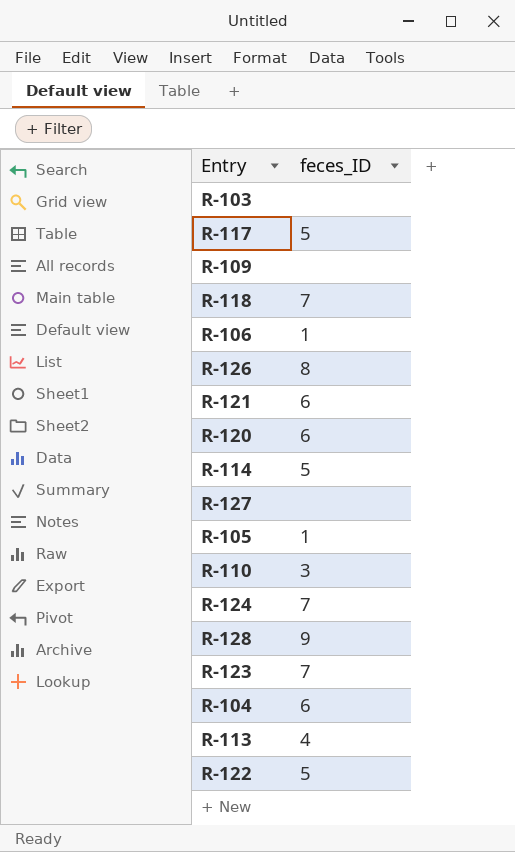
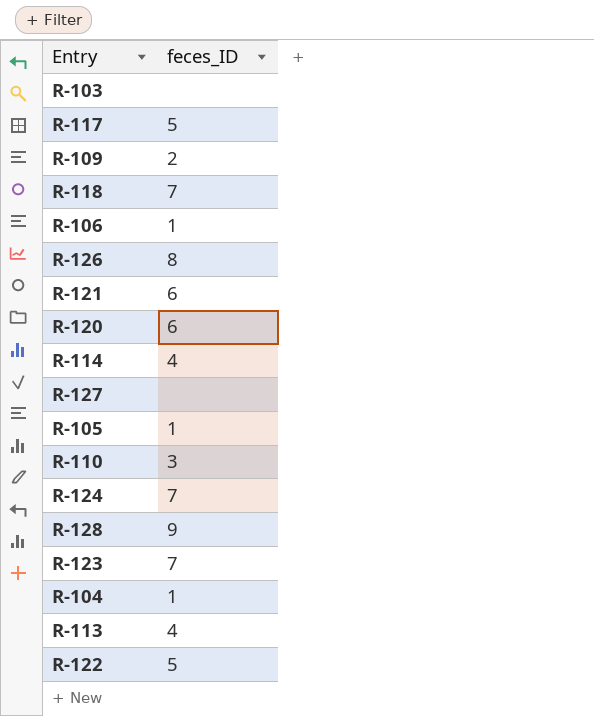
R-109 | feces_ID: none -> 2
R-114 | feces_ID: 5 -> 4
R-104 | feces_ID: 6 -> 1

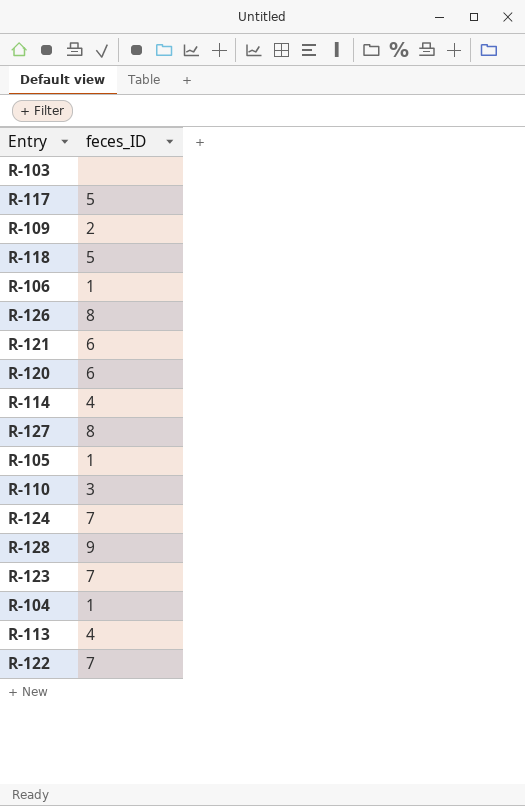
R-118 | feces_ID: 7 -> 5
R-127 | feces_ID: none -> 8
R-122 | feces_ID: 5 -> 7

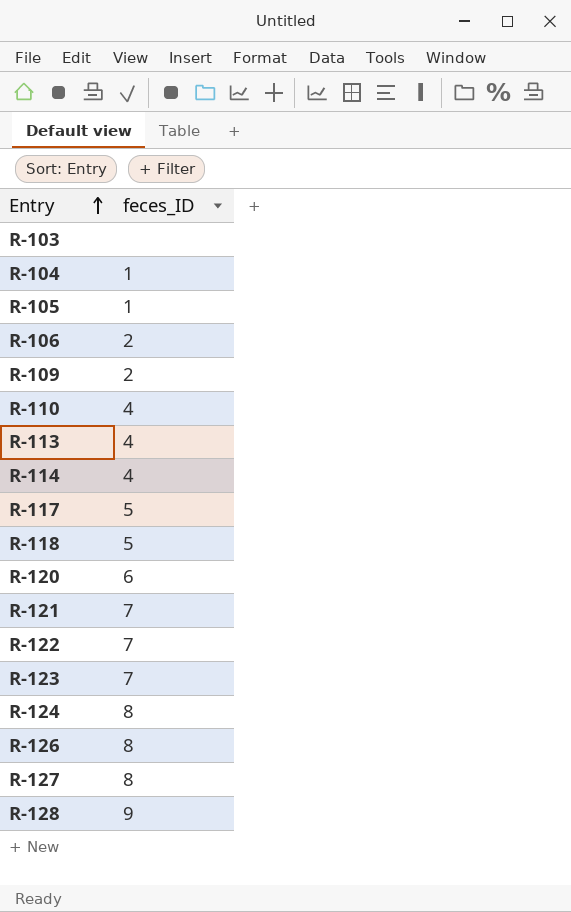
row order: none -> Entry ascending
R-106 | feces_ID: 1 -> 2
R-110 | feces_ID: 3 -> 4
R-121 | feces_ID: 6 -> 7
R-124 | feces_ID: 7 -> 8

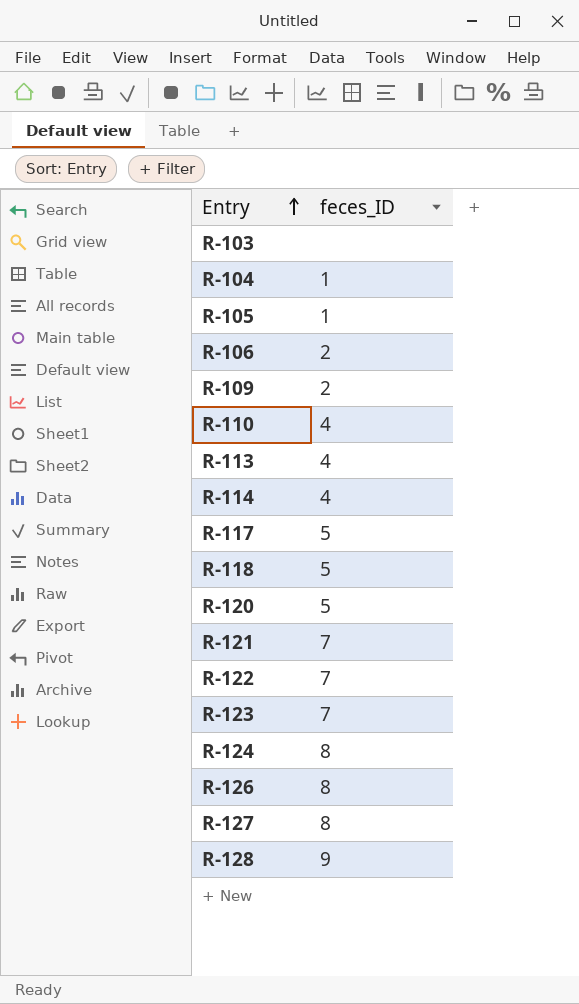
R-120 | feces_ID: 6 -> 5

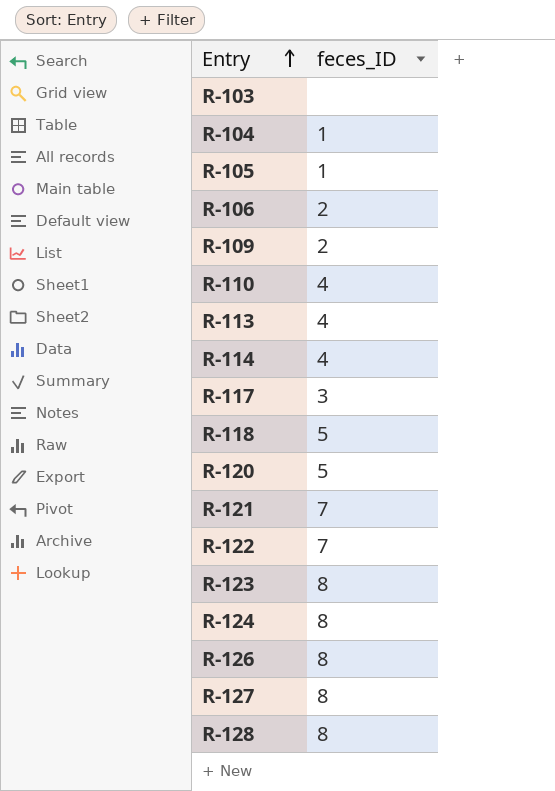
R-117 | feces_ID: 5 -> 3
R-123 | feces_ID: 7 -> 8
R-128 | feces_ID: 9 -> 8

